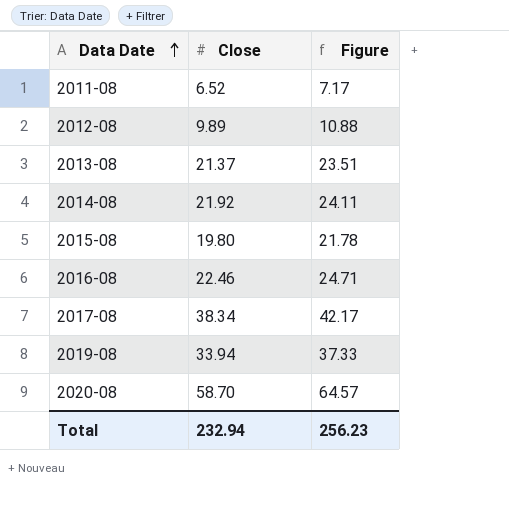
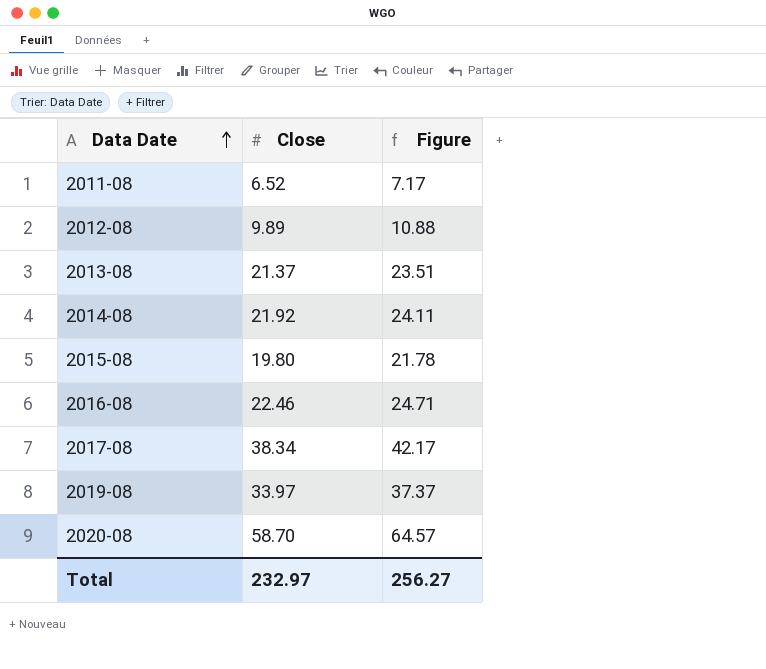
2019-08 | Close: 33.94 -> 33.97
2019-08 | Figure: 37.33 -> 37.37
Total | Close: 232.94 -> 232.97
Total | Figure: 256.23 -> 256.27

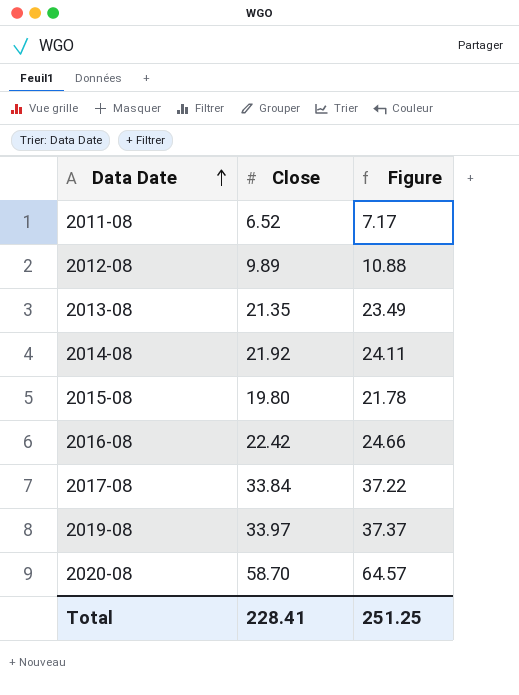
2013-08 | Close: 21.37 -> 21.35
2013-08 | Figure: 23.51 -> 23.49
2016-08 | Close: 22.46 -> 22.42
2016-08 | Figure: 24.71 -> 24.66
2017-08 | Close: 38.34 -> 33.84
2017-08 | Figure: 42.17 -> 37.22
Total | Close: 232.97 -> 228.41
Total | Figure: 256.27 -> 251.25

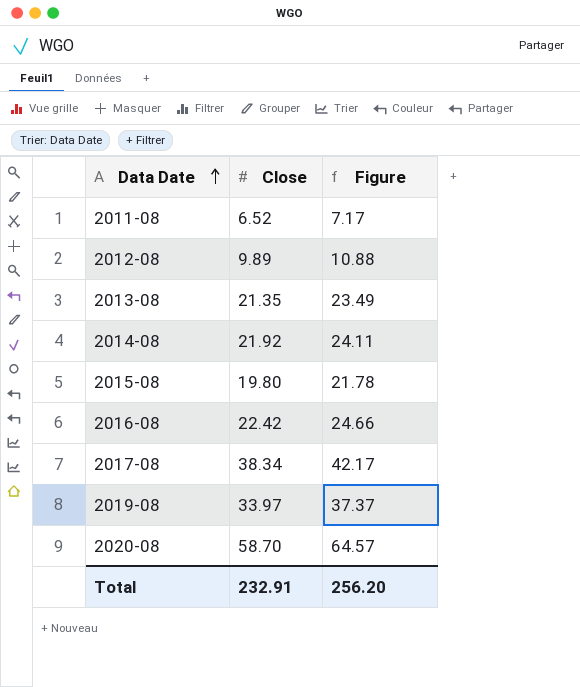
2017-08 | Close: 33.84 -> 38.34
2017-08 | Figure: 37.22 -> 42.17
Total | Close: 228.41 -> 232.91
Total | Figure: 251.25 -> 256.20

